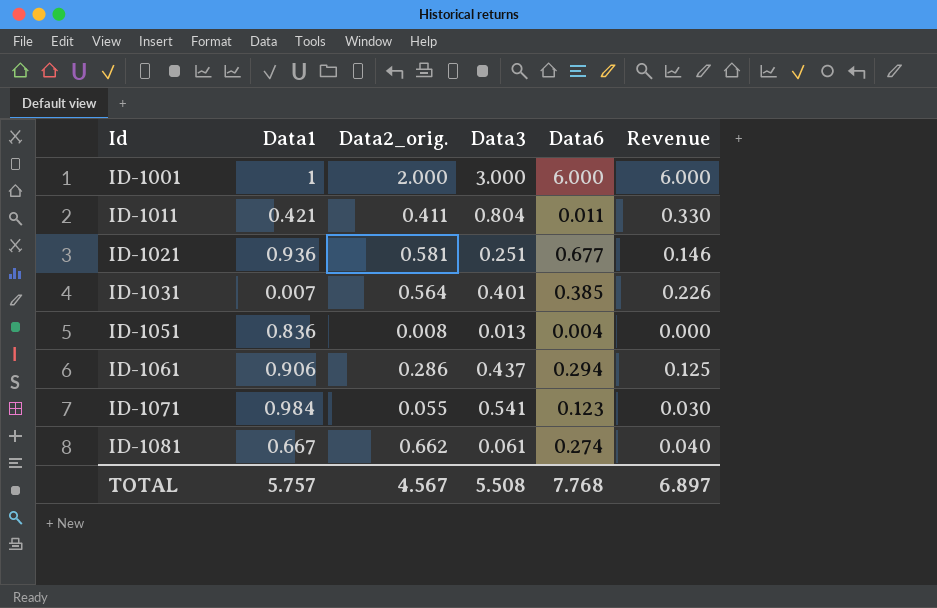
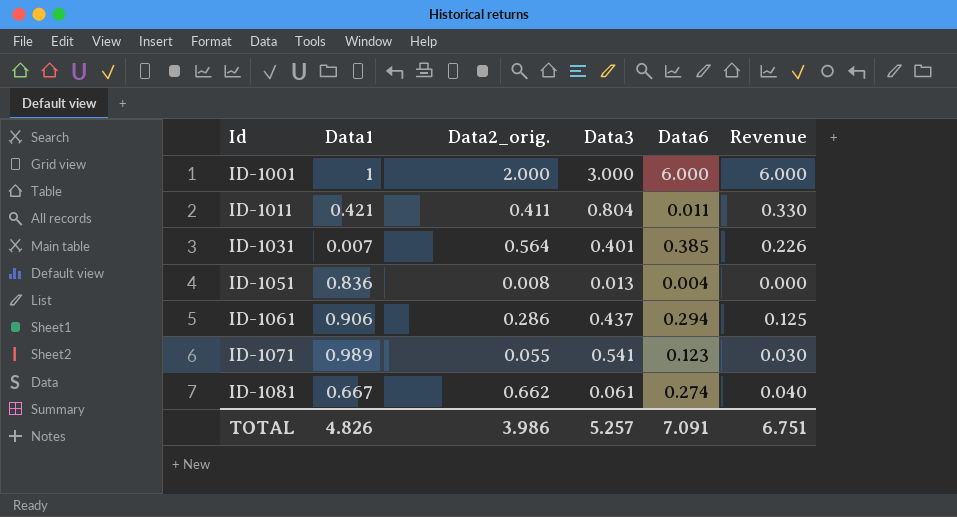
row ID-1021: 0.936 | 0.581 | 0.251 | 0.677 | 0.146 -> none
ID-1071 | Data1: 0.984 -> 0.989
TOTAL | Data1: 5.757 -> 4.826
TOTAL | Data2_orig.: 4.567 -> 3.986
TOTAL | Data3: 5.508 -> 5.257
TOTAL | Data6: 7.768 -> 7.091
TOTAL | Revenue: 6.897 -> 6.751

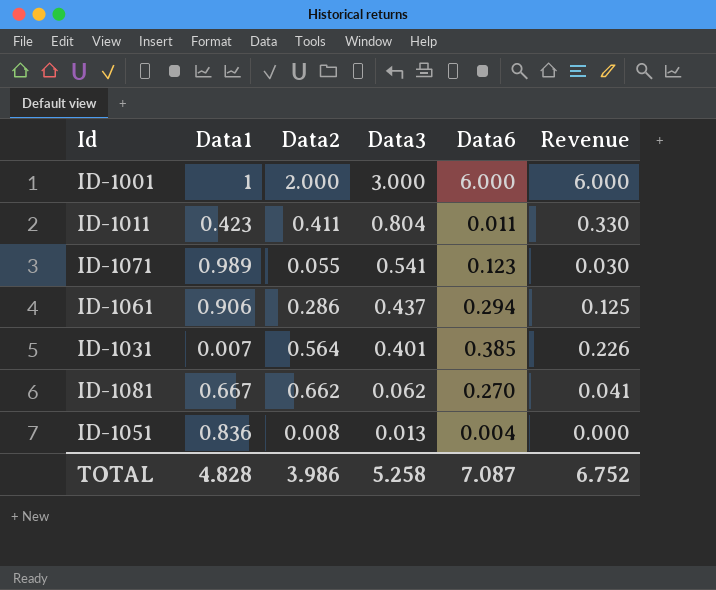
row order: Id ascending -> Data3 descending
column name: Data2_orig. -> Data2
ID-1011 | Data1: 0.421 -> 0.423
ID-1081 | Data3: 0.061 -> 0.062
ID-1081 | Data6: 0.274 -> 0.270
ID-1081 | Revenue: 0.040 -> 0.041
TOTAL | Data1: 4.826 -> 4.828
TOTAL | Data3: 5.257 -> 5.258
TOTAL | Data6: 7.091 -> 7.087
TOTAL | Revenue: 6.751 -> 6.752

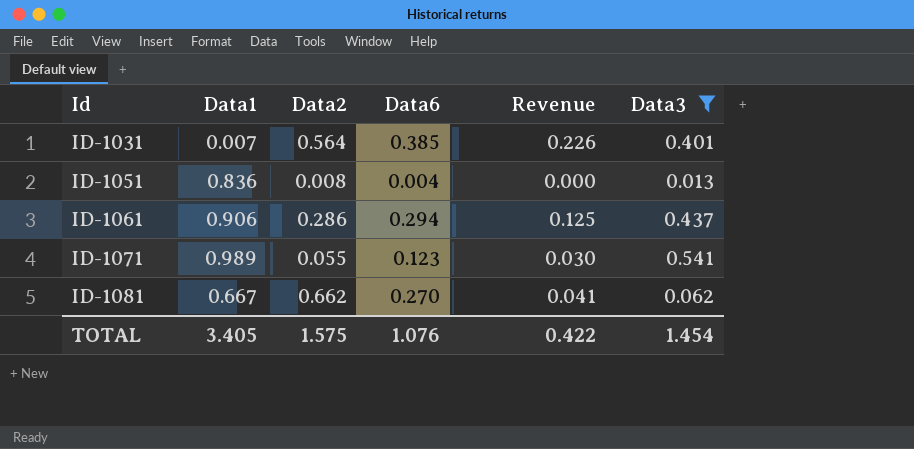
filter: none -> Data3 <= 0.541
row order: Data3 descending -> Id ascending
column Data3 | position: 4 -> 6
TOTAL | Data1: 4.828 -> 3.405
TOTAL | Data2: 3.986 -> 1.575
TOTAL | Data6: 7.087 -> 1.076
TOTAL | Revenue: 6.752 -> 0.422
TOTAL | Data3: 5.258 -> 1.454

